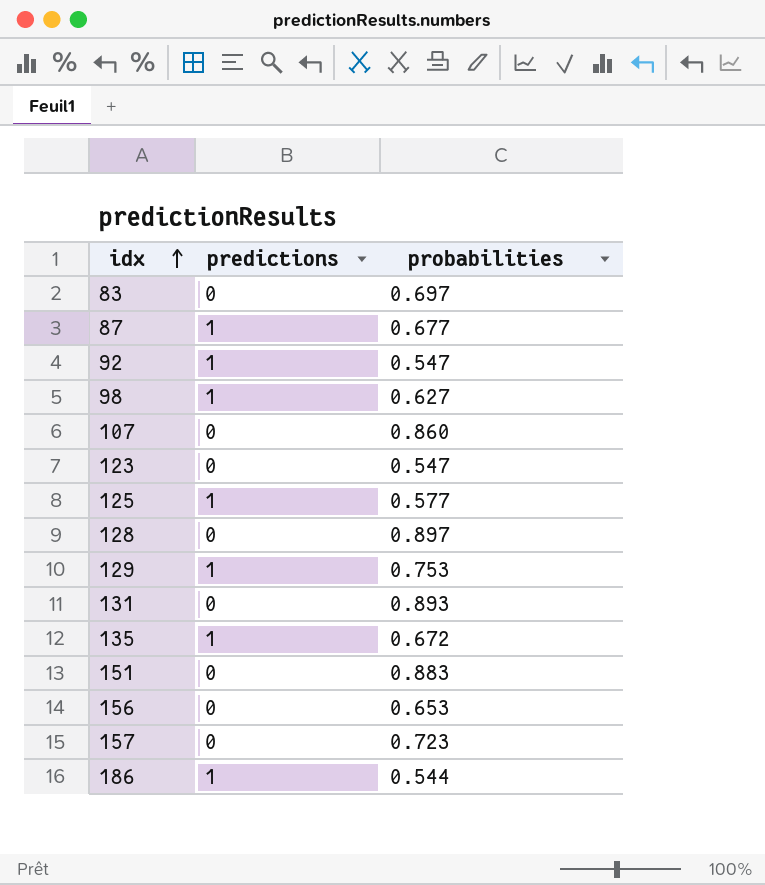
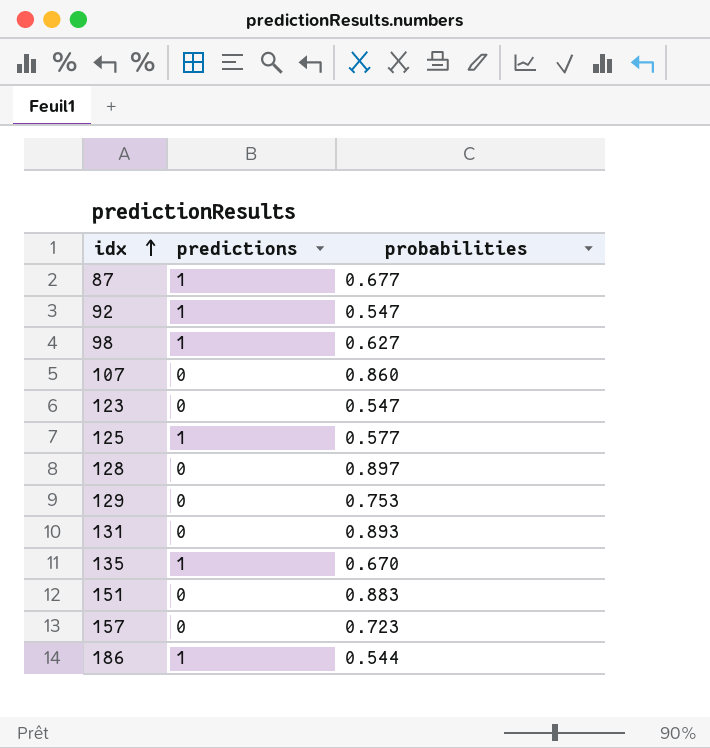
row 83: 0 | 0.697 -> none
row 156: 0 | 0.653 -> none
129 | predictions: 1 -> 0
135 | probabilities: 0.672 -> 0.670

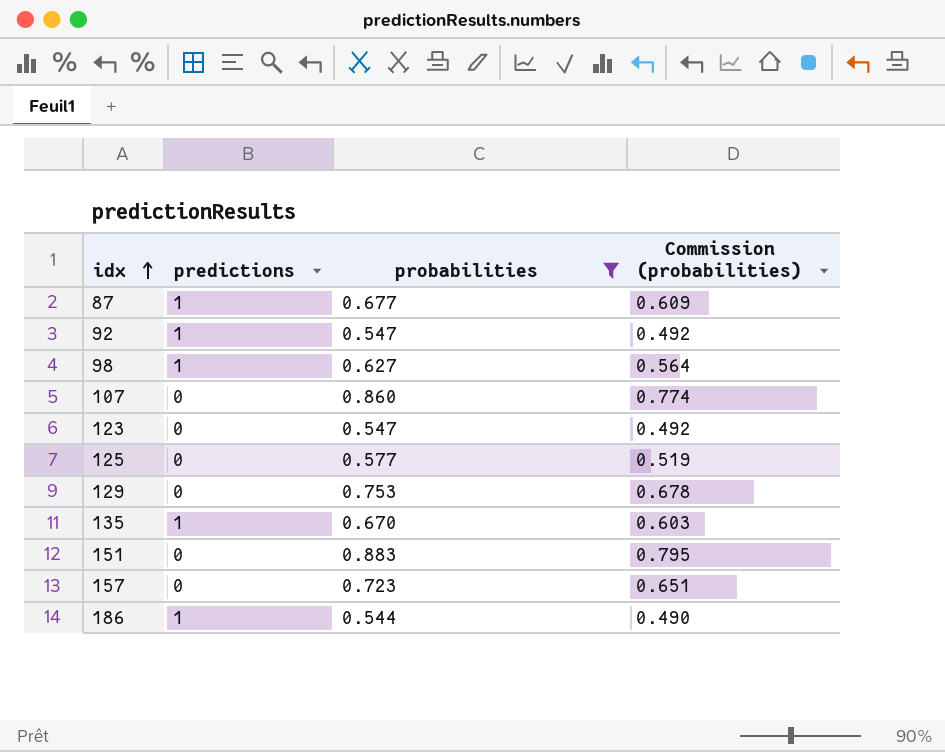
filter: none -> probabilities <= 0.883
column Commission (probabilities) | formula: none -> [probabilities] * 0.9
125 | predictions: 1 -> 0

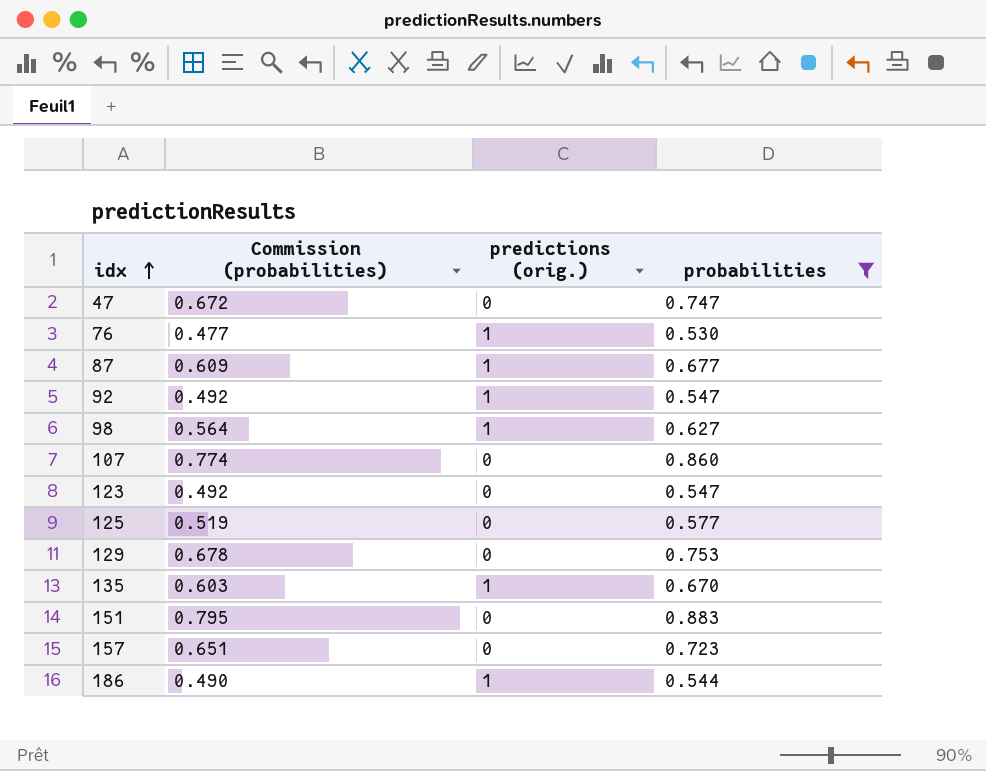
column Commission (probabilities) | position: 4 -> 2
column name: predictions -> predictions (orig.)
row 47: none -> 0.672 | 0 | 0.747
row 76: none -> 0.477 | 1 | 0.530

